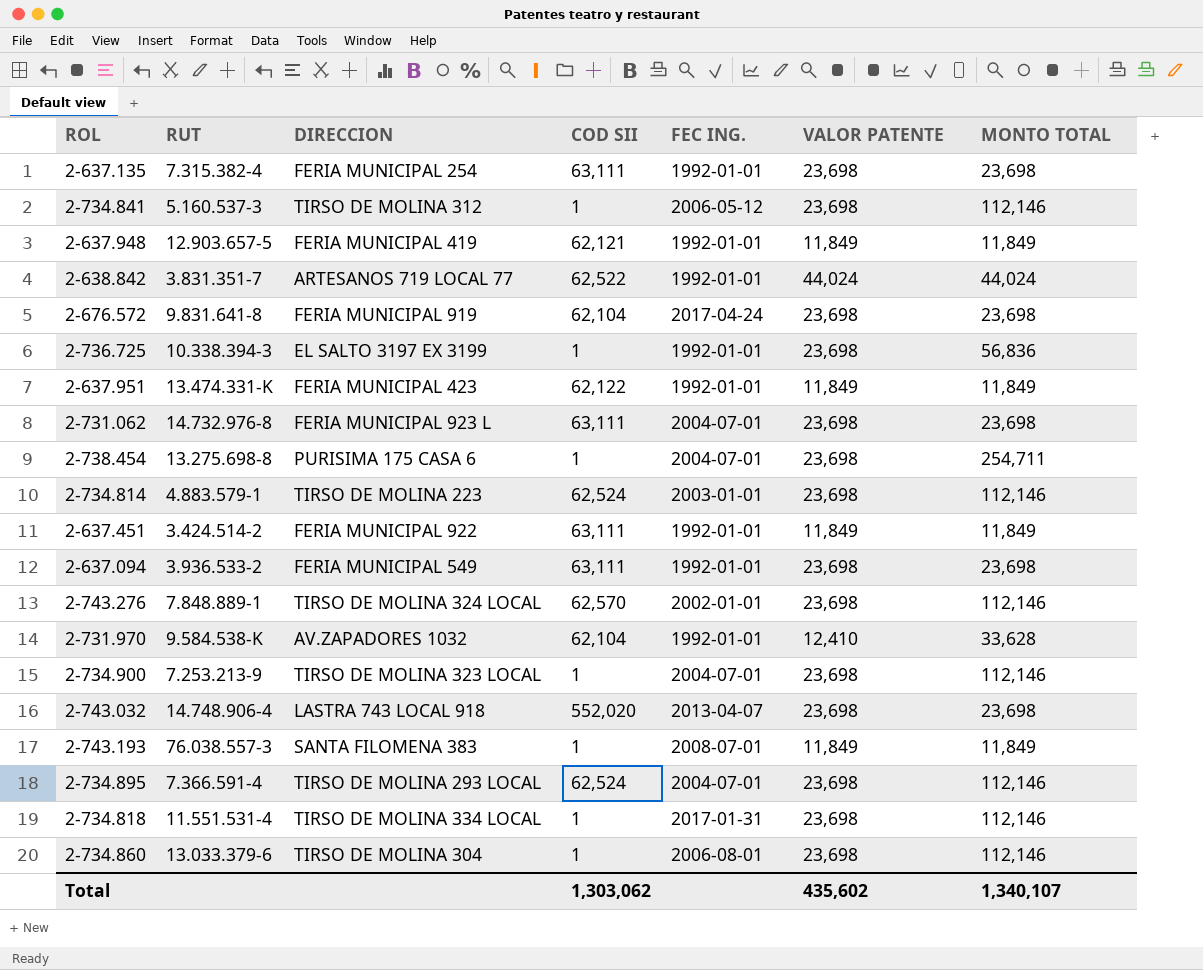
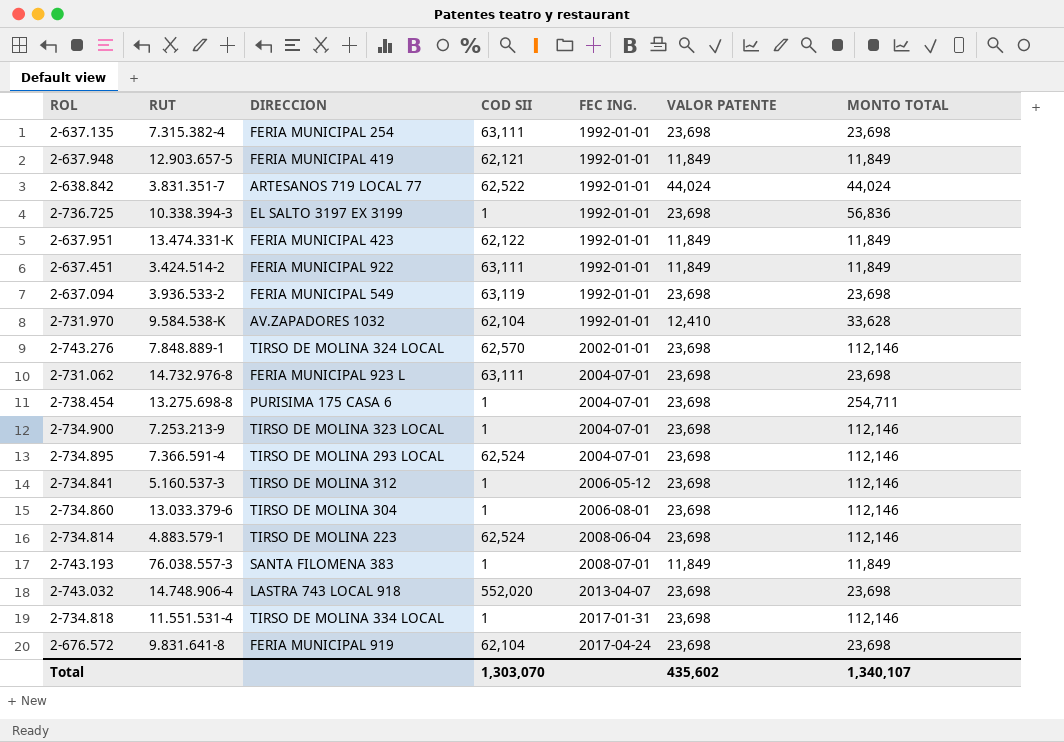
row order: none -> FEC ING. ascending
2-637.094 | COD SII: 63,111 -> 63,119
2-734.814 | FEC ING.: 2003-01-01 -> 2008-06-04
Total | COD SII: 1,303,062 -> 1,303,070

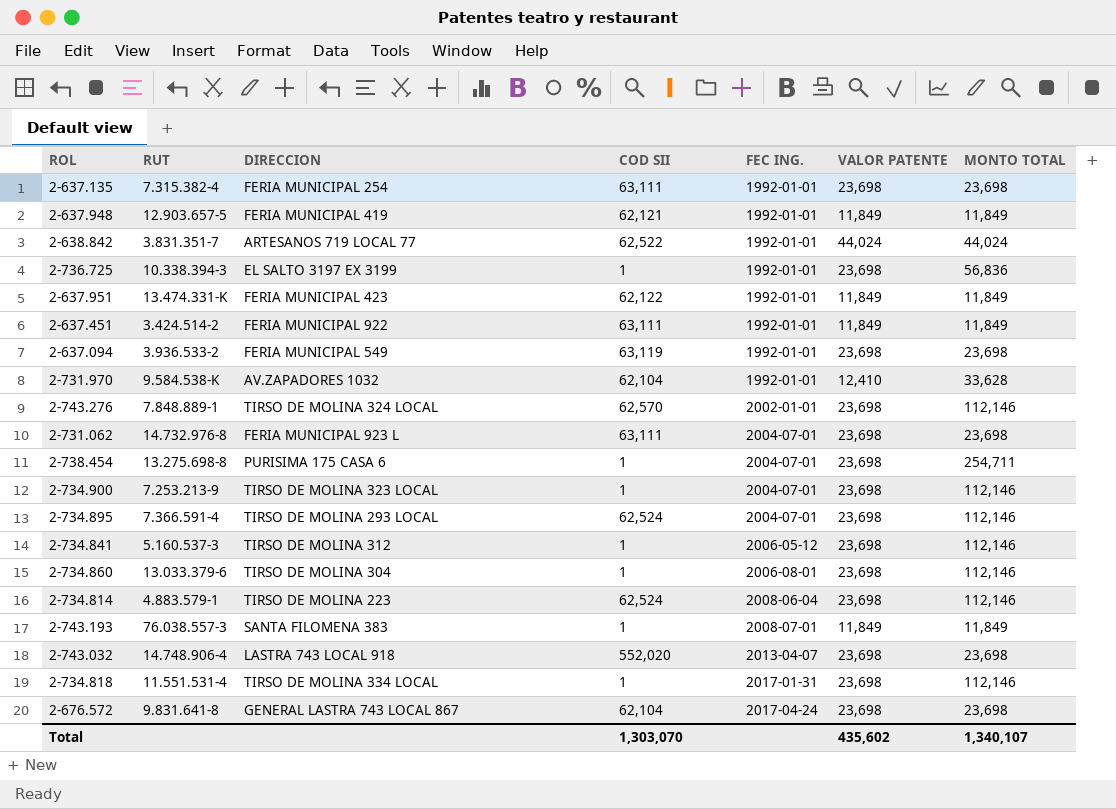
2-676.572 | DIRECCION: FERIA MUNICIPAL 919 -> GENERAL LASTRA 743 LOCAL 867

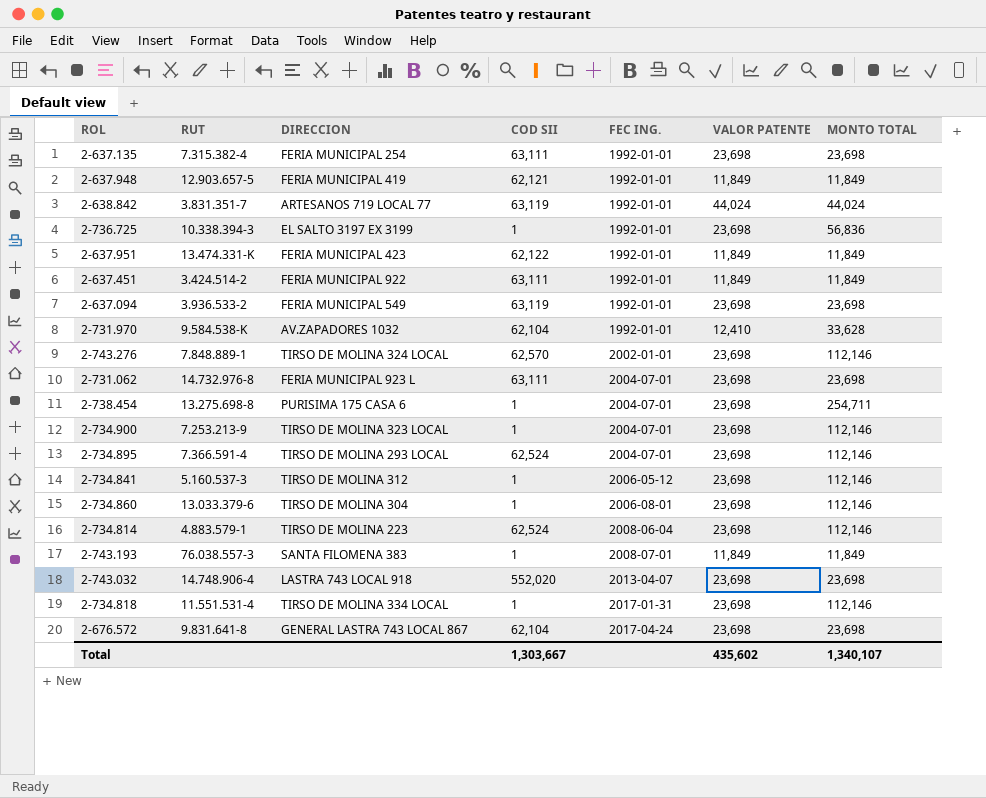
2-638.842 | COD SII: 62,522 -> 63,119
Total | COD SII: 1,303,070 -> 1,303,667

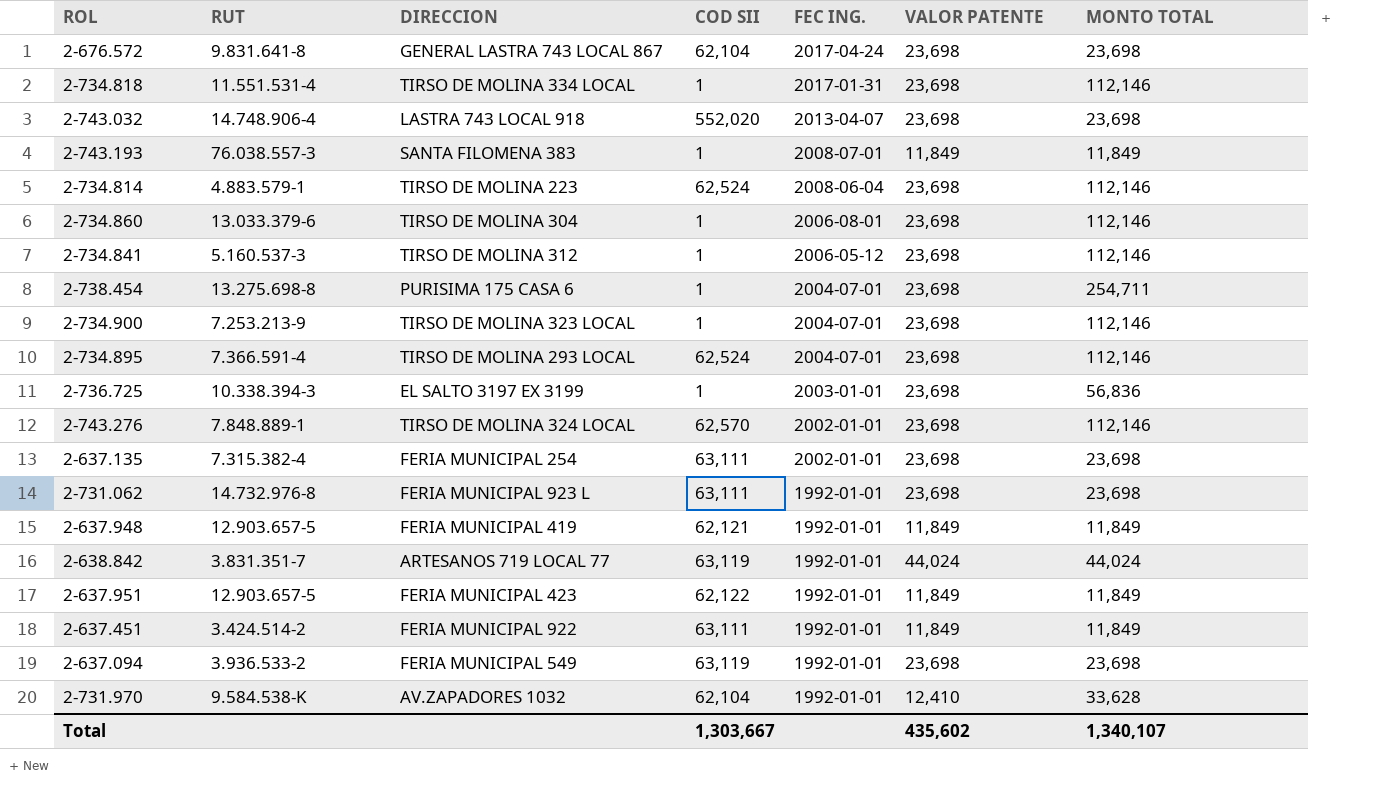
row order: FEC ING. ascending -> FEC ING. descending
2-736.725 | FEC ING.: 1992-01-01 -> 2003-01-01
2-637.135 | FEC ING.: 1992-01-01 -> 2002-01-01
2-731.062 | FEC ING.: 2004-07-01 -> 1992-01-01
2-637.951 | RUT: 13.474.331-K -> 12.903.657-5

